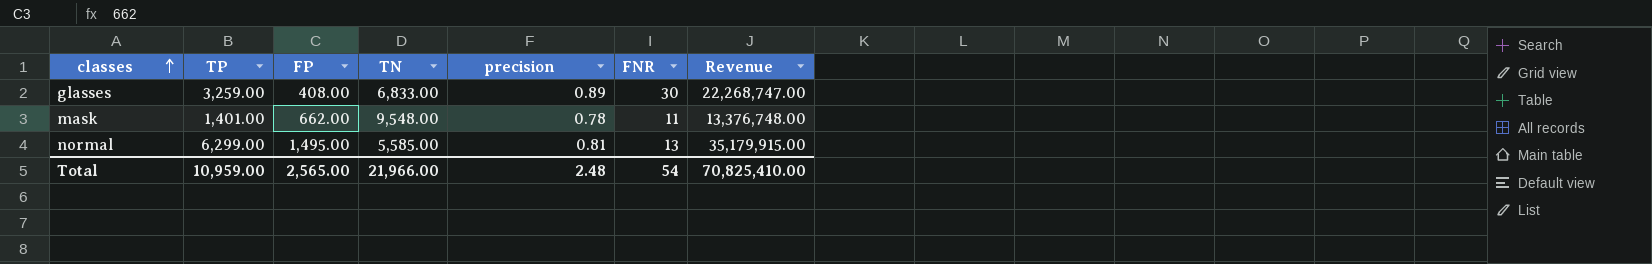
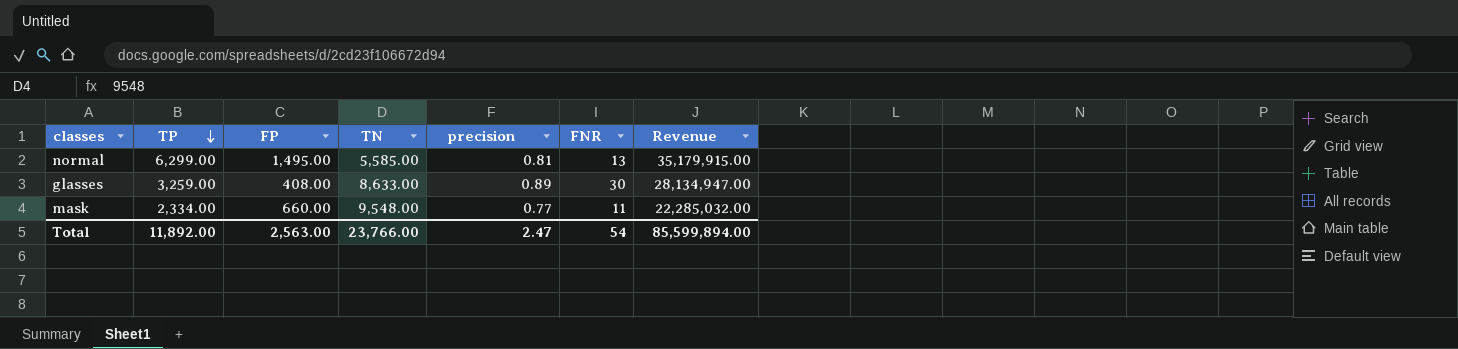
row order: classes ascending -> TP descending
glasses | TN: 6,833.00 -> 8,633.00
glasses | Revenue: 22,268,747.00 -> 28,134,947.00
mask | TP: 1,401.00 -> 2,334.00
mask | FP: 662.00 -> 660.00
mask | precision: 0.78 -> 0.77
mask | Revenue: 13,376,748.00 -> 22,285,032.00
Total | TP: 10,959.00 -> 11,892.00
Total | FP: 2,565.00 -> 2,563.00
Total | TN: 21,966.00 -> 23,766.00
Total | precision: 2.48 -> 2.47
Total | Revenue: 70,825,410.00 -> 85,599,894.00

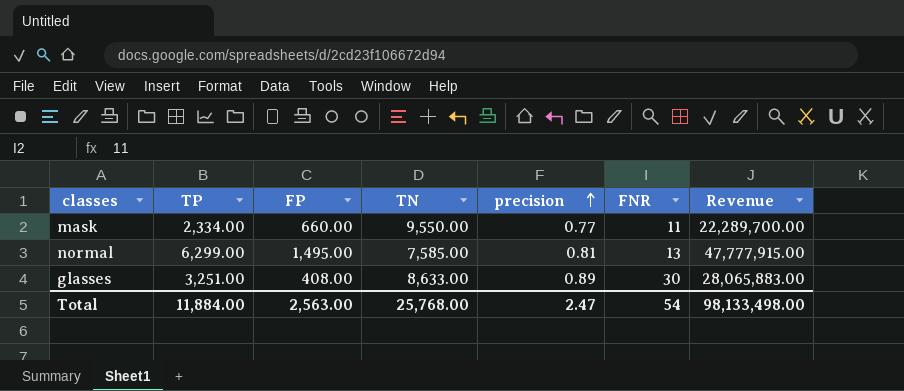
row order: TP descending -> precision ascending
mask | TN: 9,548.00 -> 9,550.00
mask | Revenue: 22,285,032.00 -> 22,289,700.00
normal | TN: 5,585.00 -> 7,585.00
normal | Revenue: 35,179,915.00 -> 47,777,915.00
glasses | TP: 3,259.00 -> 3,251.00
glasses | Revenue: 28,134,947.00 -> 28,065,883.00
Total | TP: 11,892.00 -> 11,884.00
Total | TN: 23,766.00 -> 25,768.00
Total | Revenue: 85,599,894.00 -> 98,133,498.00

